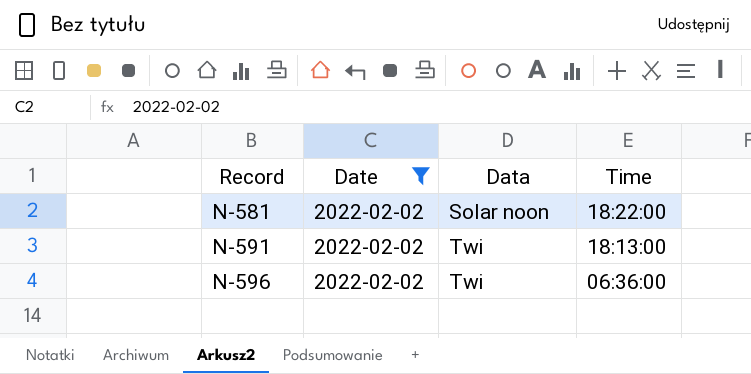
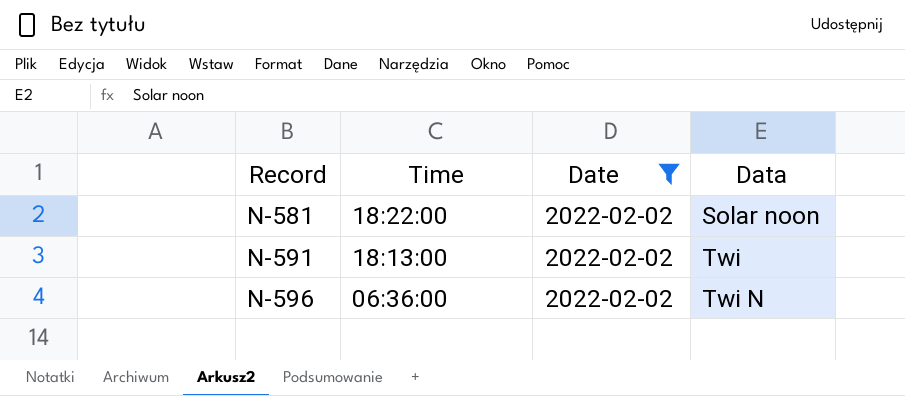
column Time | position: 4 -> 2
N-596 | Data: Twi -> Twi N

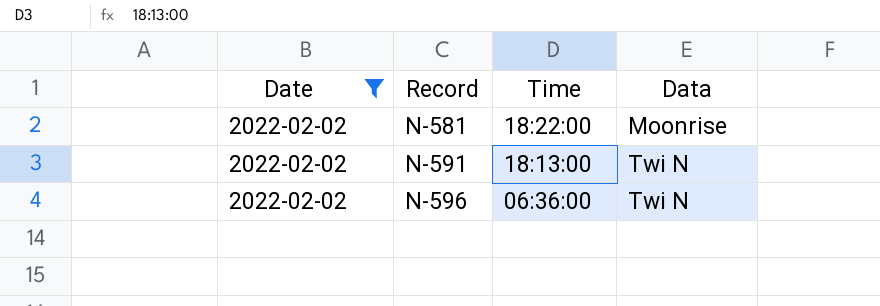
column Date | position: 3 -> 1
N-581 | Data: Solar noon -> Moonrise
N-591 | Data: Twi -> Twi N

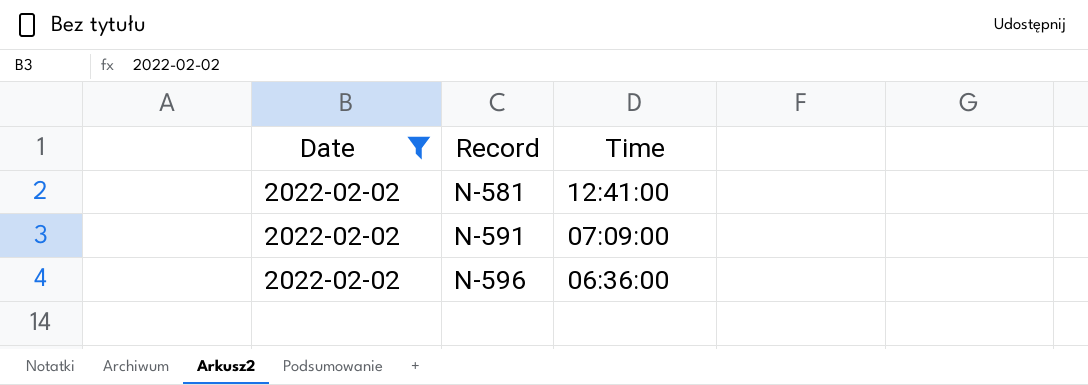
column Data | position: 4 -> none
N-581 | Time: 18:22:00 -> 12:41:00
N-591 | Time: 18:13:00 -> 07:09:00

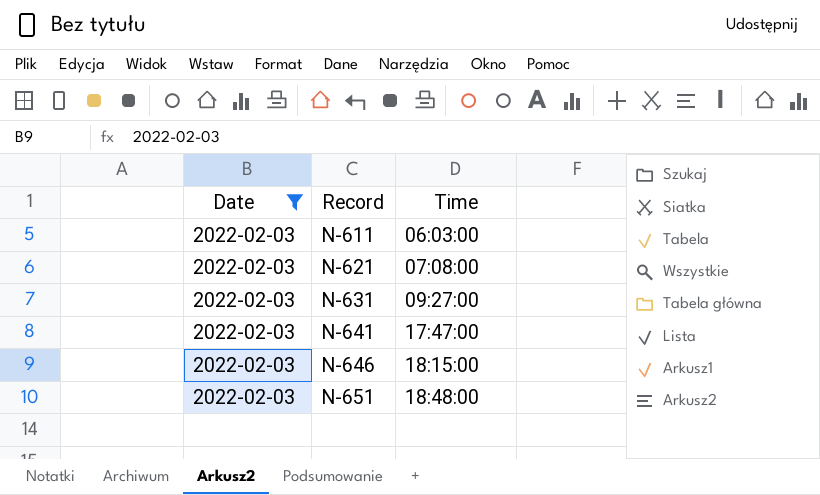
filter: Date = 2022-02-02 -> Date = 2022-02-03

